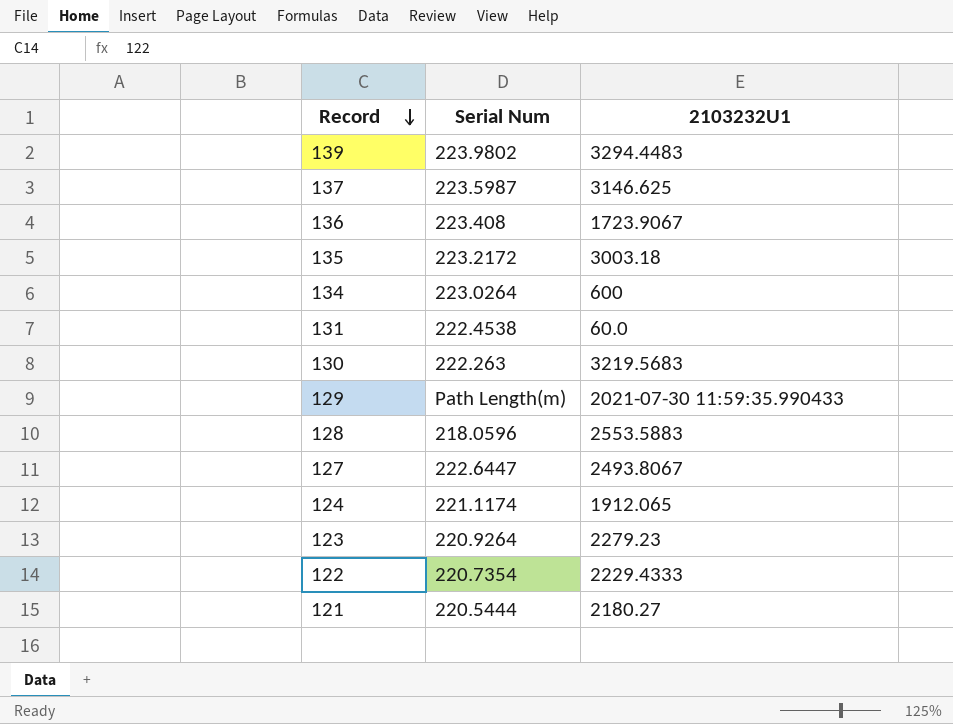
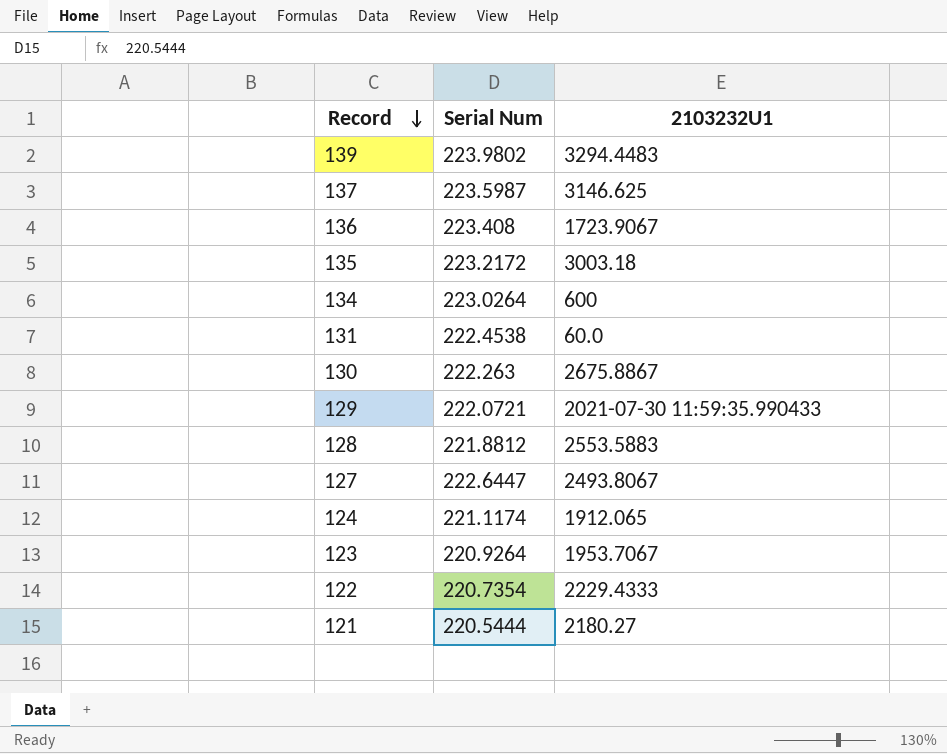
130 | 2103232U1: 3219.5683 -> 2675.8867
129 | Serial Num: Path Length(m) -> 222.0721
128 | Serial Num: 218.0596 -> 221.8812
123 | 2103232U1: 2279.23 -> 1953.7067

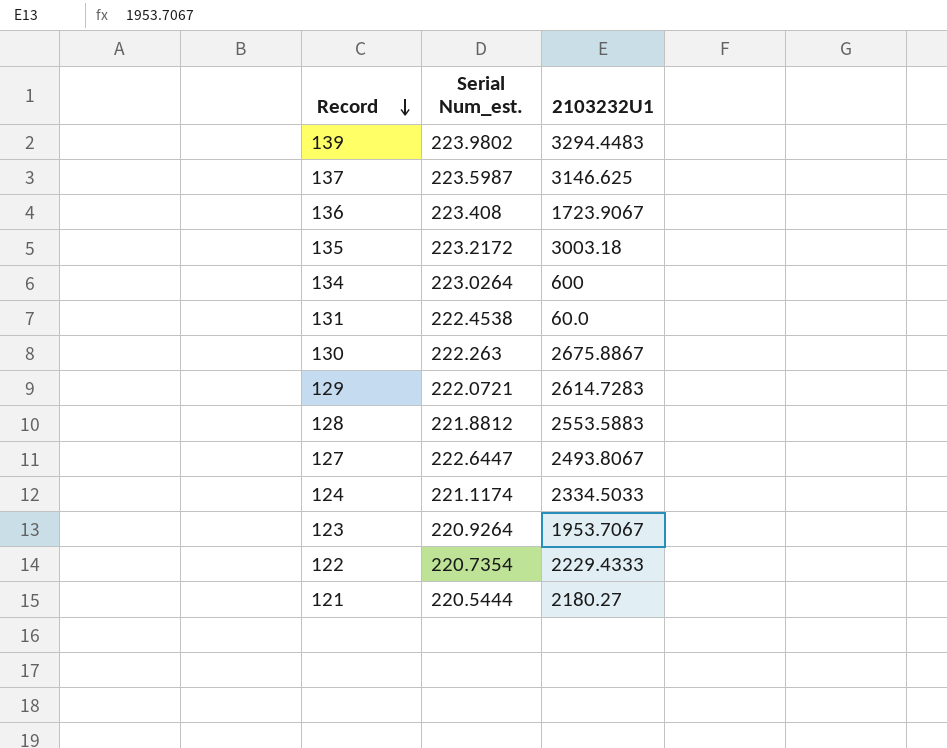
column name: Serial Num -> Serial Num_est.
129 | 2103232U1: 2021-07-30 11:59:35.990433 -> 2614.7283
124 | 2103232U1: 1912.065 -> 2334.5033

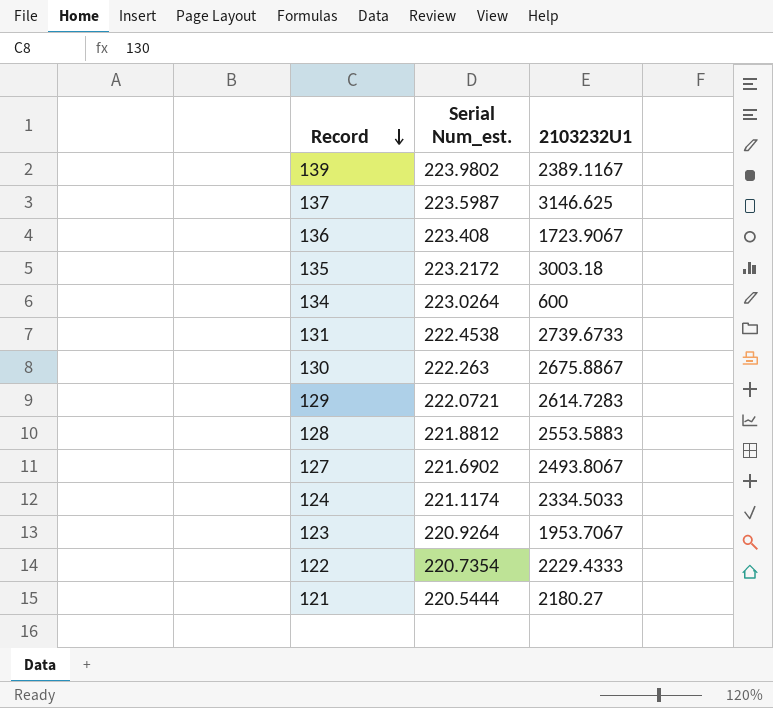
139 | 2103232U1: 3294.4483 -> 2389.1167
131 | 2103232U1: 60.0 -> 2739.6733
127 | Serial Num_est.: 222.6447 -> 221.6902

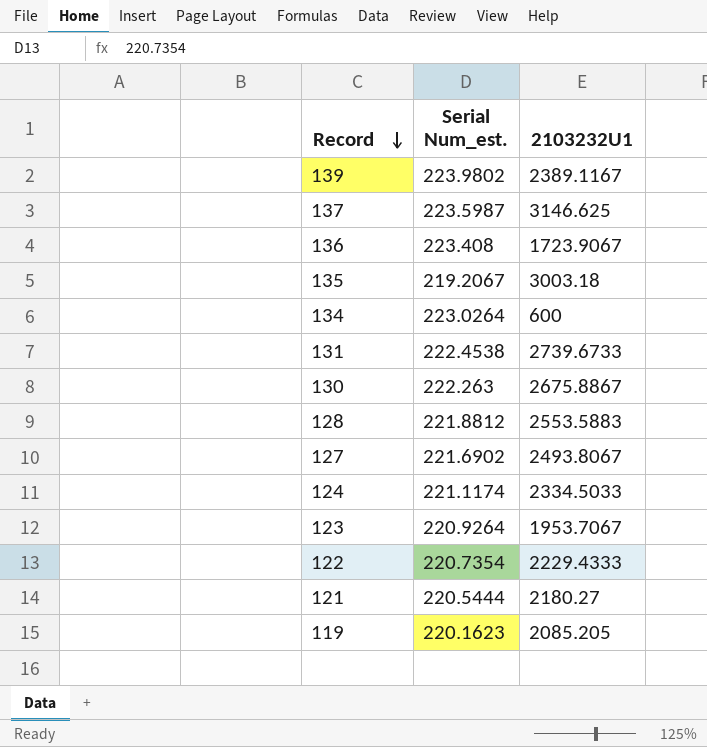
row 129: 222.0721 | 2614.7283 -> none
135 | Serial Num_est.: 223.2172 -> 219.2067
row 119: none -> 220.1623 | 2085.205

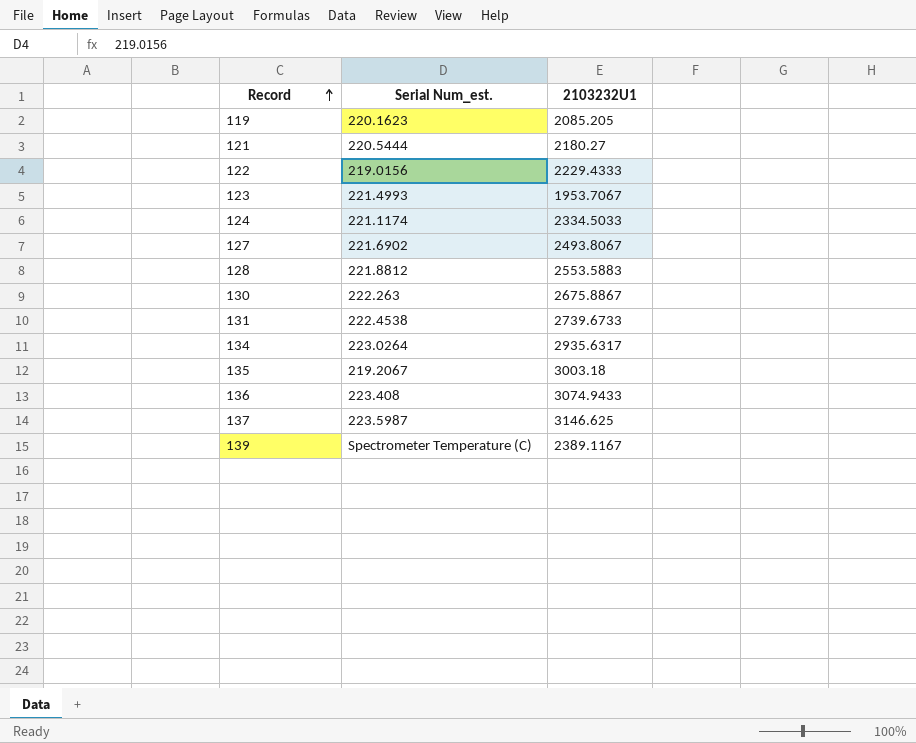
row order: Record descending -> Record ascending
122 | Serial Num_est.: 220.7354 -> 219.0156
123 | Serial Num_est.: 220.9264 -> 221.4993
134 | 2103232U1: 600 -> 2935.6317
136 | 2103232U1: 1723.9067 -> 3074.9433
139 | Serial Num_est.: 223.9802 -> Spectrometer Temperature (C)

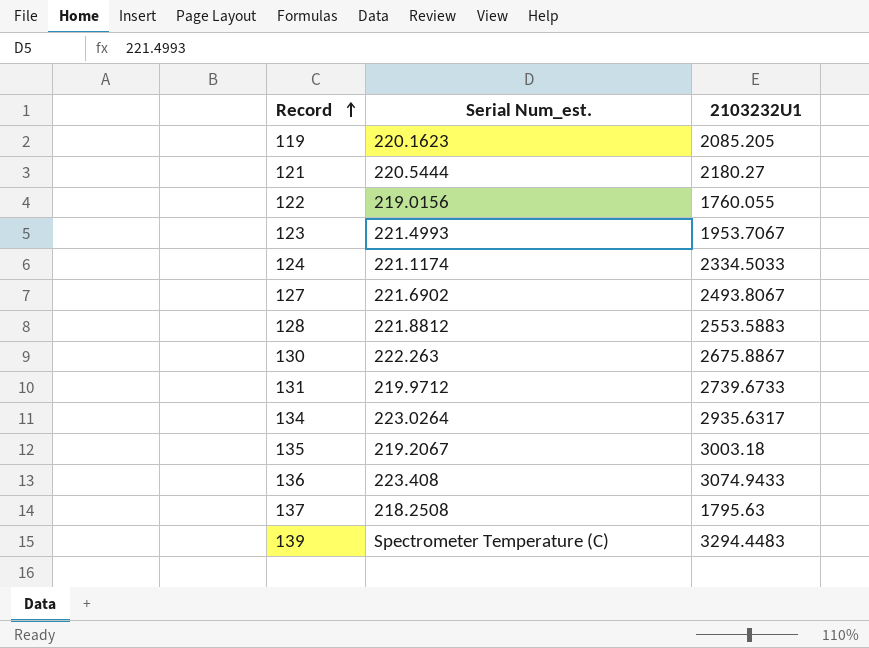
122 | 2103232U1: 2229.4333 -> 1760.055
131 | Serial Num_est.: 222.4538 -> 219.9712
137 | Serial Num_est.: 223.5987 -> 218.2508
137 | 2103232U1: 3146.625 -> 1795.63
139 | 2103232U1: 2389.1167 -> 3294.4483

